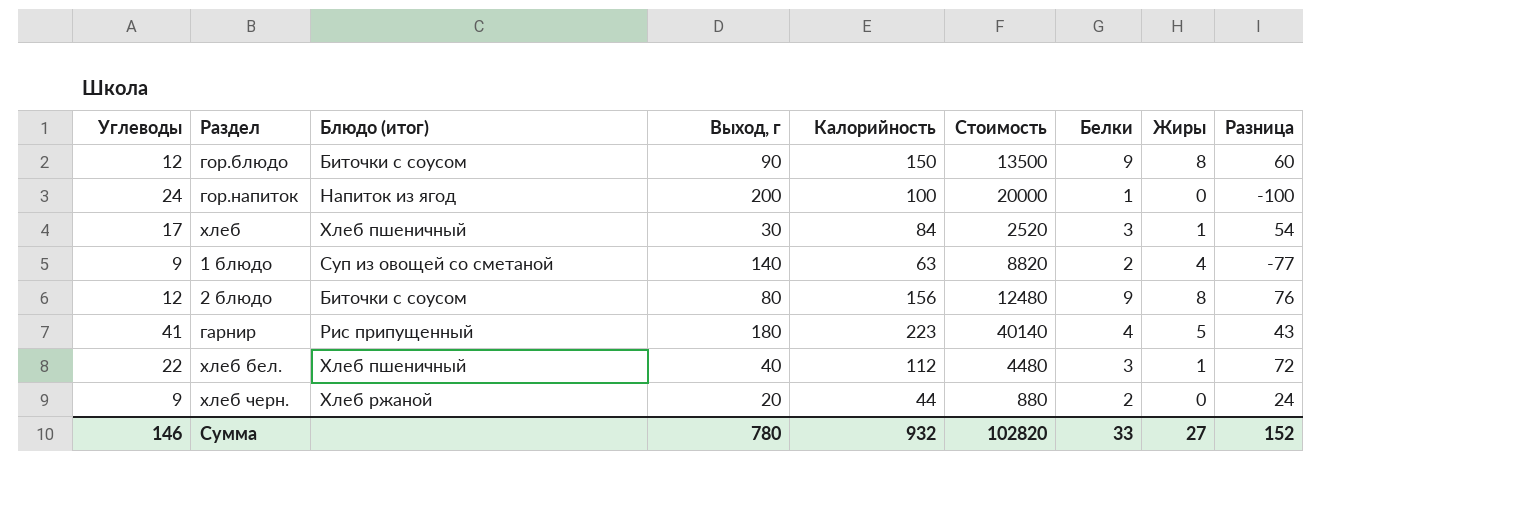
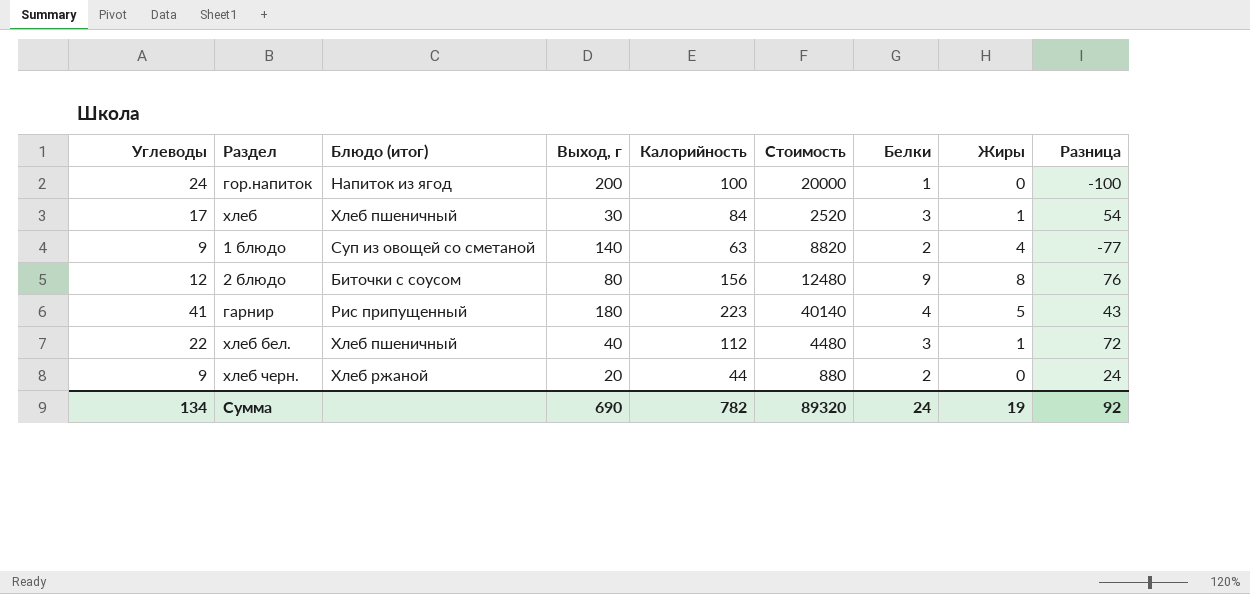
row гор.блюдо: 12 | Биточки с соусом | 90 | 150 | 13500 | 9 | 8 | 60 -> none
Сумма | Углеводы: 146 -> 134
Сумма | Выход, г: 780 -> 690
Сумма | Калорийность: 932 -> 782
Сумма | Стоимость: 102820 -> 89320
Сумма | Белки: 33 -> 24
Сумма | Жиры: 27 -> 19
Сумма | Разница: 152 -> 92

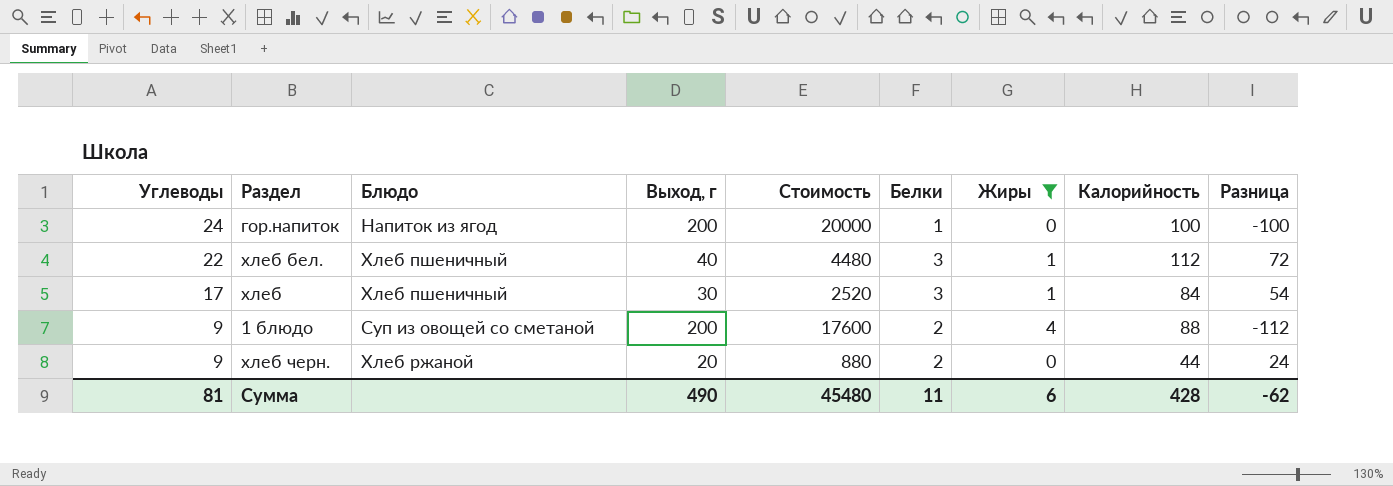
filter: none -> Жиры <= 4
row order: none -> Углеводы descending
column name: Блюдо (итог) -> Блюдо
column Калорийность | position: 5 -> 8
1 блюдо | Выход, г: 140 -> 200
1 блюдо | Стоимость: 8820 -> 17600
1 блюдо | Калорийность: 63 -> 88
1 блюдо | Разница: -77 -> -112
Сумма | Углеводы: 134 -> 81
Сумма | Выход, г: 690 -> 490
Сумма | Стоимость: 89320 -> 45480
Сумма | Белки: 24 -> 11
Сумма | Жиры: 19 -> 6
Сумма | Калорийность: 782 -> 428
Сумма | Разница: 92 -> -62

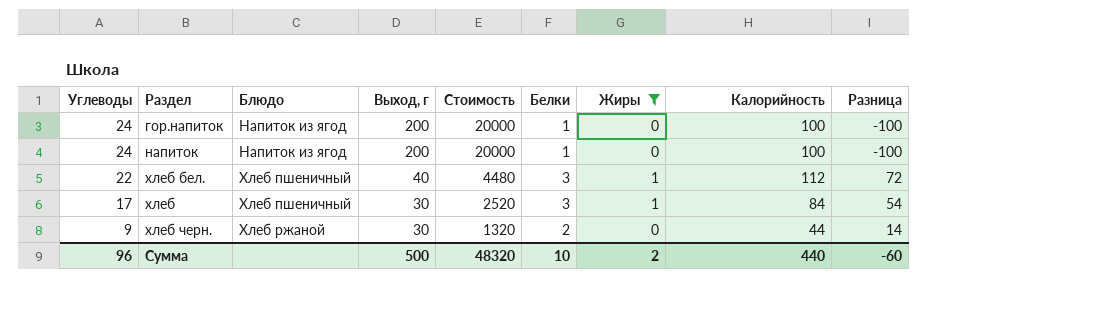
row 1 блюдо: 9 | Суп из овощей со сметаной | 200 | 17600 | 2 | 4 | 88 | -112 -> none
row напиток: none -> 24 | Напиток из ягод | 200 | 20000 | 1 | 0 | 100 | -100
хлеб черн. | Выход, г: 20 -> 30
хлеб черн. | Стоимость: 880 -> 1320
хлеб черн. | Разница: 24 -> 14
Сумма | Углеводы: 81 -> 96
Сумма | Выход, г: 490 -> 500
Сумма | Стоимость: 45480 -> 48320
Сумма | Белки: 11 -> 10
Сумма | Жиры: 6 -> 2
Сумма | Калорийность: 428 -> 440
Сумма | Разница: -62 -> -60

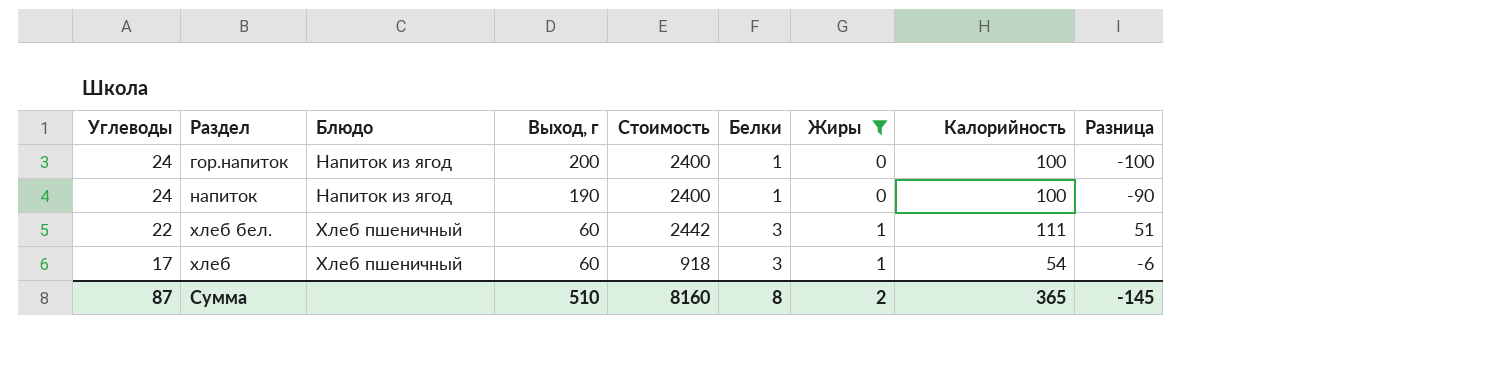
column Стоимость | formula: [Выход, г] * [Калорийность] -> [Углеводы] * [Калорийность]
row хлеб черн.: 9 | Хлеб ржаной | 30 | 1320 | 2 | 0 | 44 | 14 -> none
напиток | Выход, г: 200 -> 190
напиток | Разница: -100 -> -90
хлеб бел. | Выход, г: 40 -> 60
хлеб бел. | Калорийность: 112 -> 111
хлеб бел. | Разница: 72 -> 51
хлеб | Выход, г: 30 -> 60
хлеб | Калорийность: 84 -> 54
хлеб | Разница: 54 -> -6
Сумма | Углеводы: 96 -> 87
Сумма | Выход, г: 500 -> 510
Сумма | Стоимость: 48320 -> 8160
Сумма | Белки: 10 -> 8
Сумма | Калорийность: 440 -> 365
Сумма | Разница: -60 -> -145

